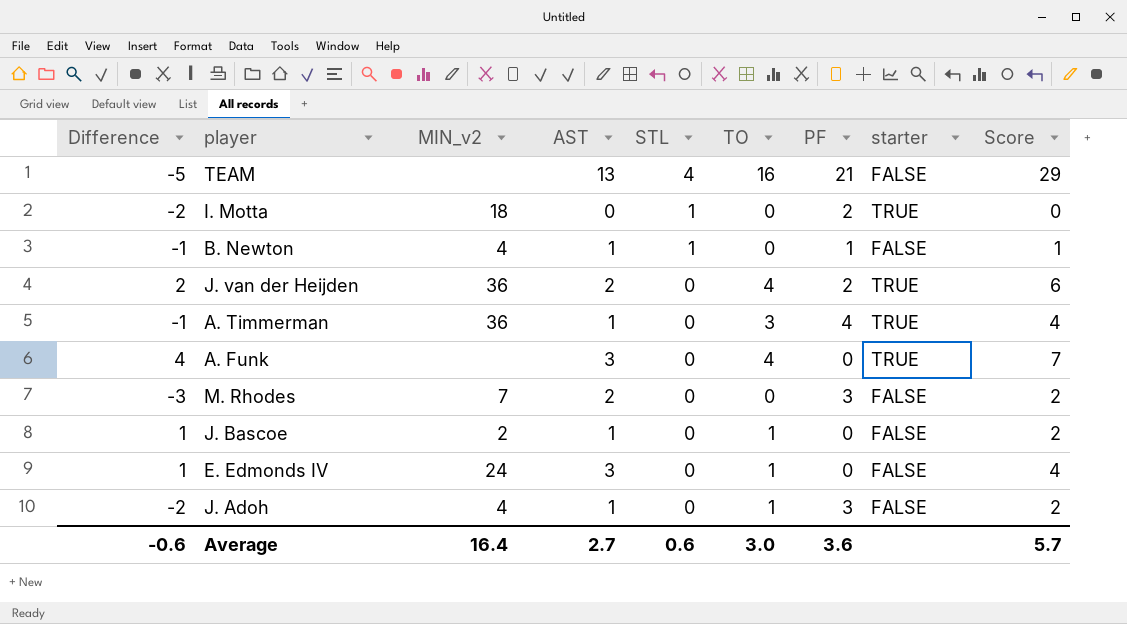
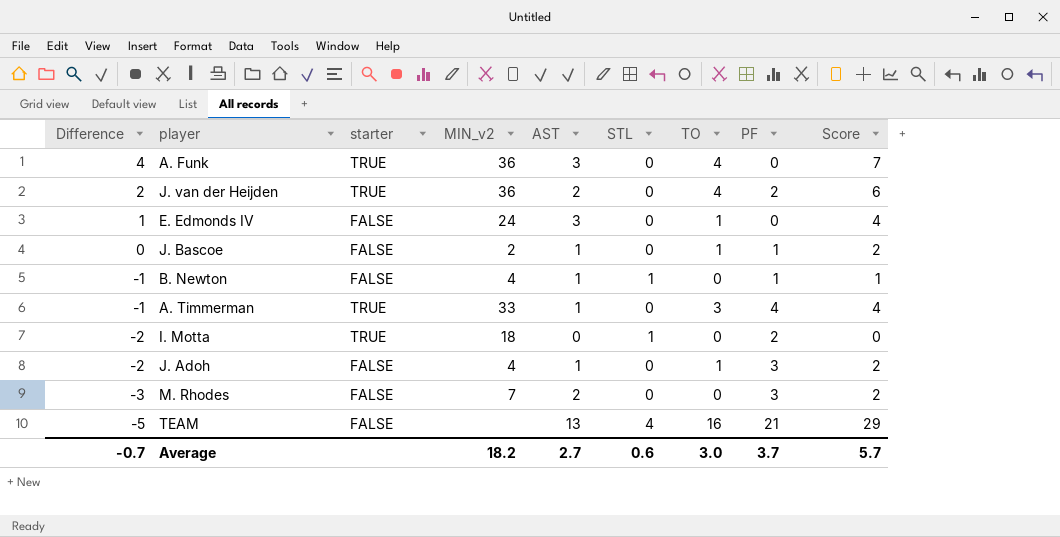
row order: STL descending -> Difference descending
column starter | position: 8 -> 3
A. Funk | MIN_v2: none -> 36
J. Bascoe | Difference: 1 -> 0
J. Bascoe | PF: 0 -> 1
A. Timmerman | MIN_v2: 36 -> 33
Average | Difference: -0.6 -> -0.7
Average | MIN_v2: 16.4 -> 18.2
Average | PF: 3.6 -> 3.7

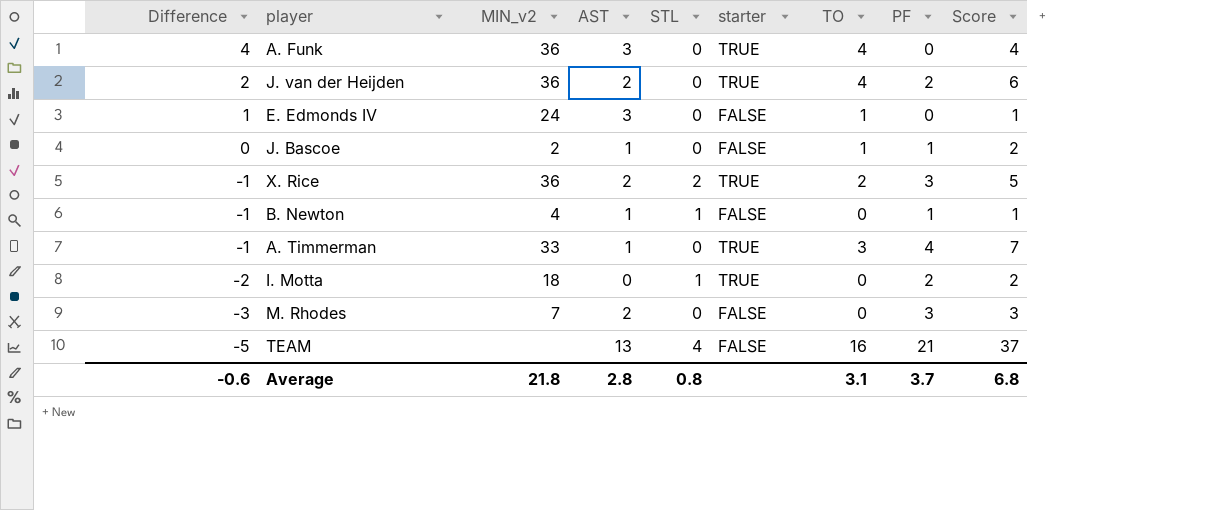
column starter | position: 3 -> 6
column Score | formula: [AST] + [TO] -> [TO] + [PF]
row J. Adoh: -2 | FALSE | 4 | 1 | 0 | 1 | 3 | 2 -> none
row X. Rice: none -> -1 | 36 | 2 | 2 | TRUE | 2 | 3 | 5
Average | Difference: -0.7 -> -0.6
Average | MIN_v2: 18.2 -> 21.8
Average | AST: 2.7 -> 2.8
Average | STL: 0.6 -> 0.8
Average | TO: 3.0 -> 3.1
Average | Score: 5.7 -> 6.8

